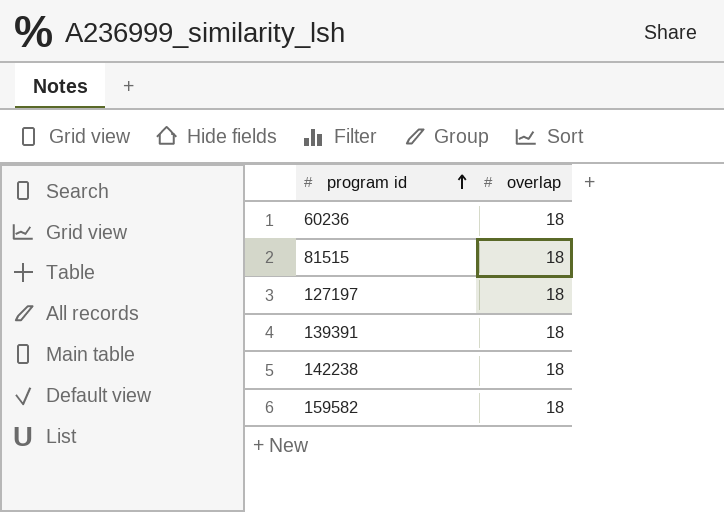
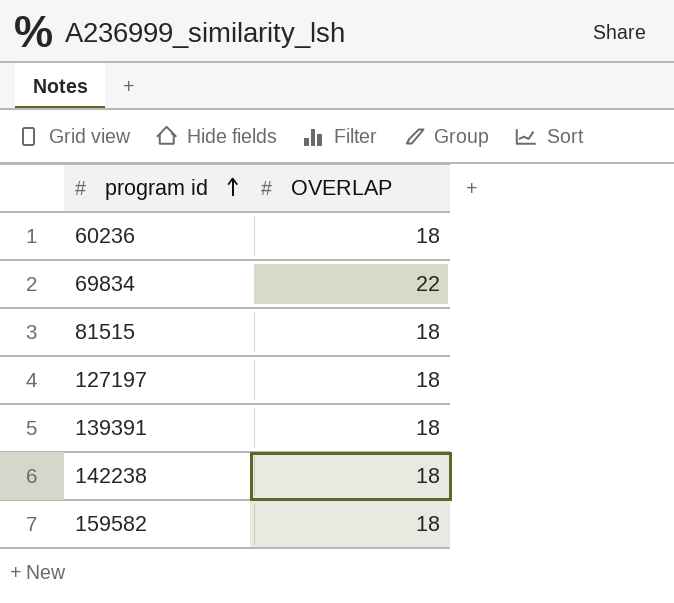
column name: overlap -> OVERLAP
row 69834: none -> 22

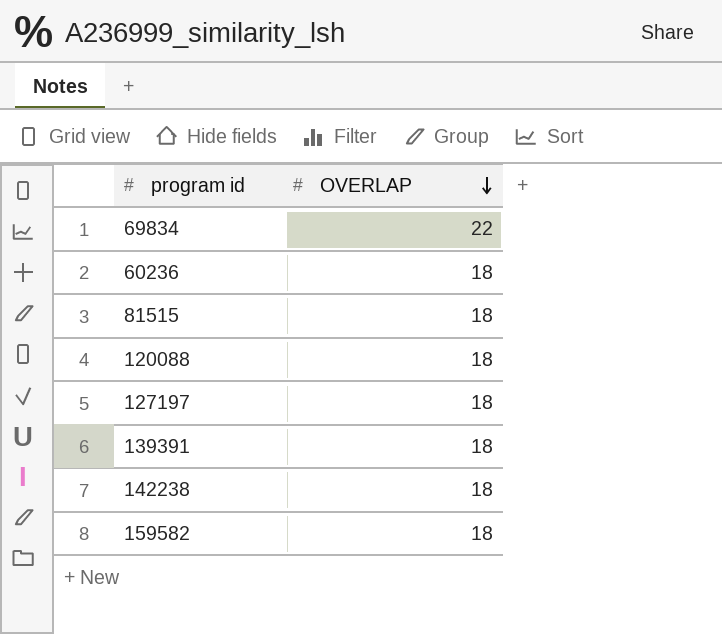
row order: program id ascending -> OVERLAP descending
row 120088: none -> 18

